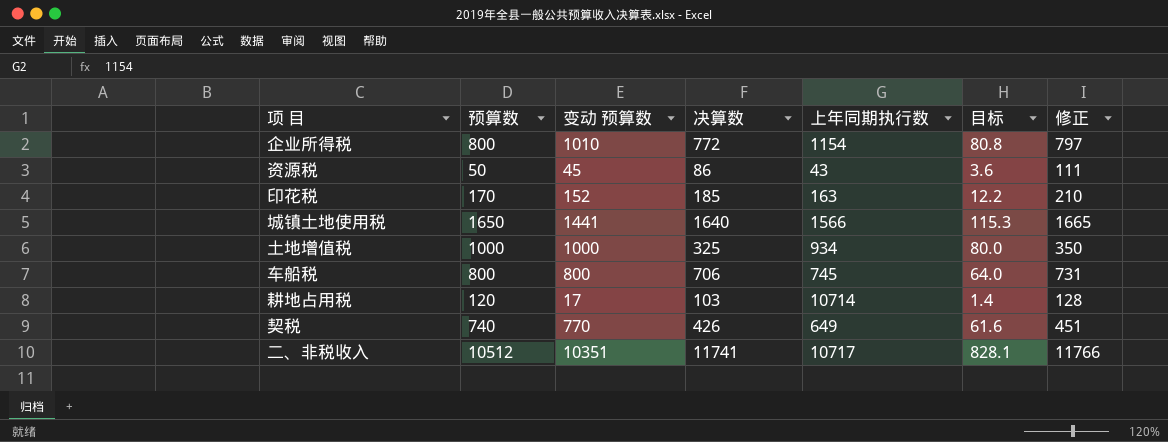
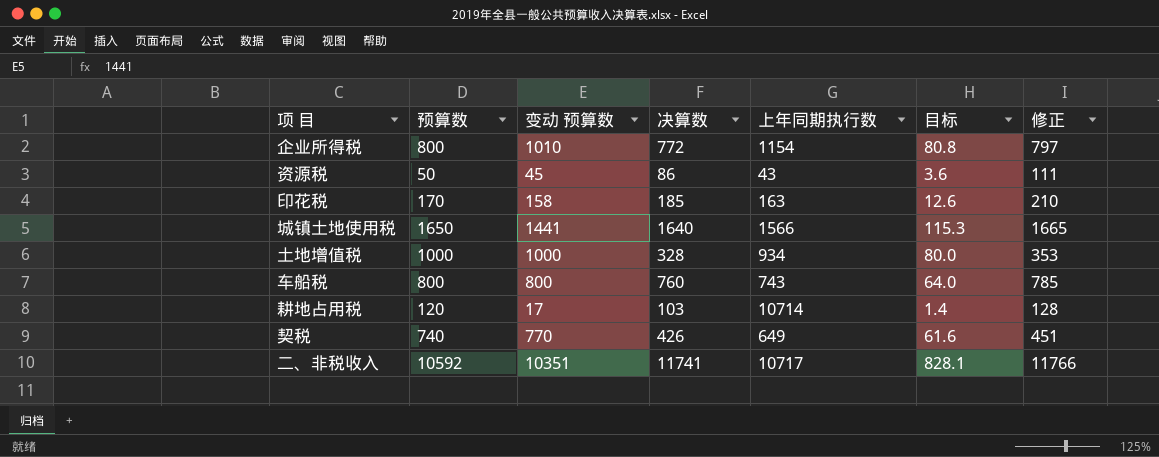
印花税 | 变动 预算数: 152 -> 158
印花税 | 目标: 12.2 -> 12.6
土地增值税 | 决算数: 325 -> 328
土地增值税 | 修正: 350 -> 353
车船税 | 决算数: 706 -> 760
车船税 | 上年同期执行数: 745 -> 743
车船税 | 修正: 731 -> 785
二、非税收入 | 预算数: 10512 -> 10592

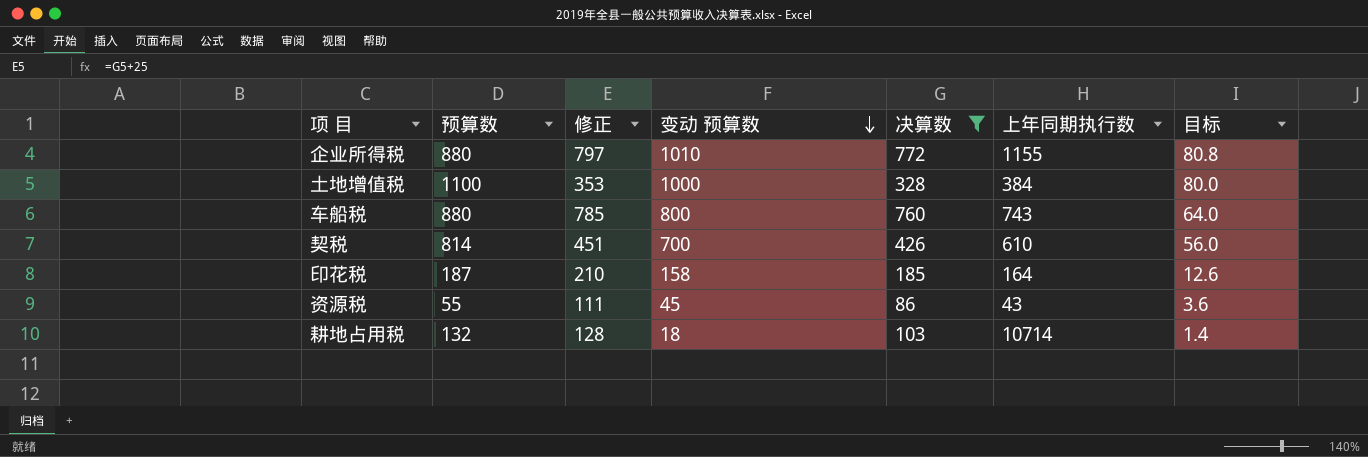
filter: none -> 决算数 <= 772
row order: none -> 变动 预算数 descending
column 修正 | position: 7 -> 3
企业所得税 | 预算数: 800 -> 880
企业所得税 | 上年同期执行数: 1154 -> 1155
土地增值税 | 预算数: 1000 -> 1100
土地增值税 | 上年同期执行数: 934 -> 384
车船税 | 预算数: 800 -> 880
契税 | 预算数: 740 -> 814
契税 | 变动 预算数: 770 -> 700
契税 | 上年同期执行数: 649 -> 610
契税 | 目标: 61.6 -> 56.0
印花税 | 预算数: 170 -> 187
印花税 | 上年同期执行数: 163 -> 164
资源税 | 预算数: 50 -> 55
耕地占用税 | 预算数: 120 -> 132
耕地占用税 | 变动 预算数: 17 -> 18

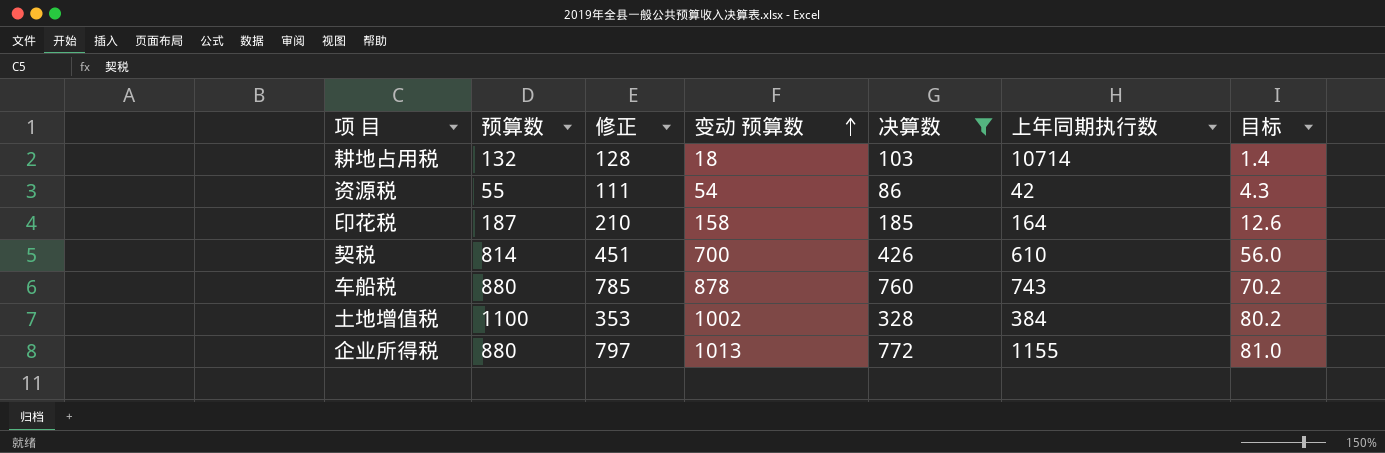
row order: 变动 预算数 descending -> 变动 预算数 ascending
资源税 | 变动 预算数: 45 -> 54
资源税 | 上年同期执行数: 43 -> 42
资源税 | 目标: 3.6 -> 4.3
车船税 | 变动 预算数: 800 -> 878
车船税 | 目标: 64.0 -> 70.2
土地增值税 | 变动 预算数: 1000 -> 1002
土地增值税 | 目标: 80.0 -> 80.2
企业所得税 | 变动 预算数: 1010 -> 1013
企业所得税 | 目标: 80.8 -> 81.0

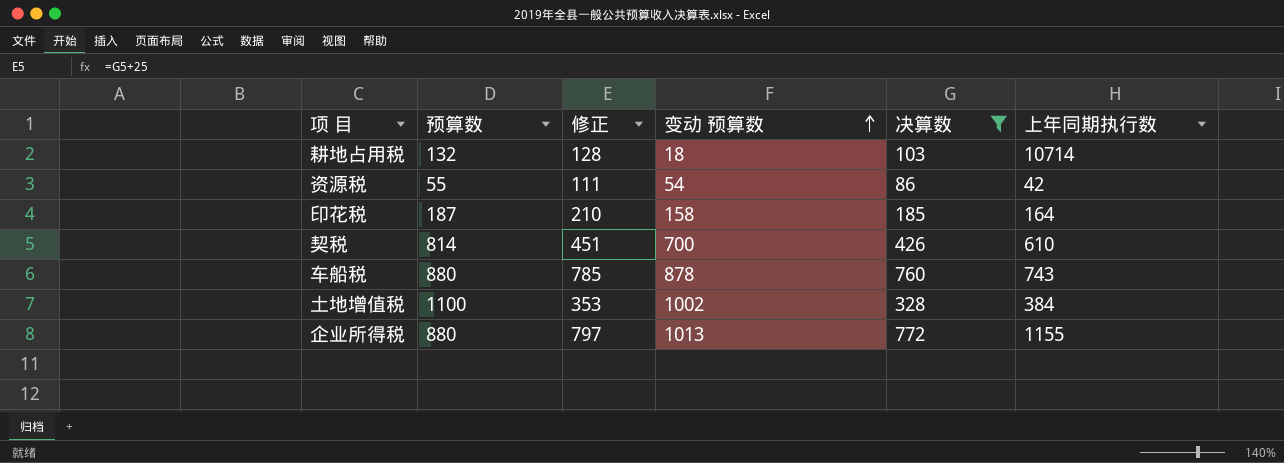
column 目标 | formula: [变动 预算数] * 0.08 -> none

